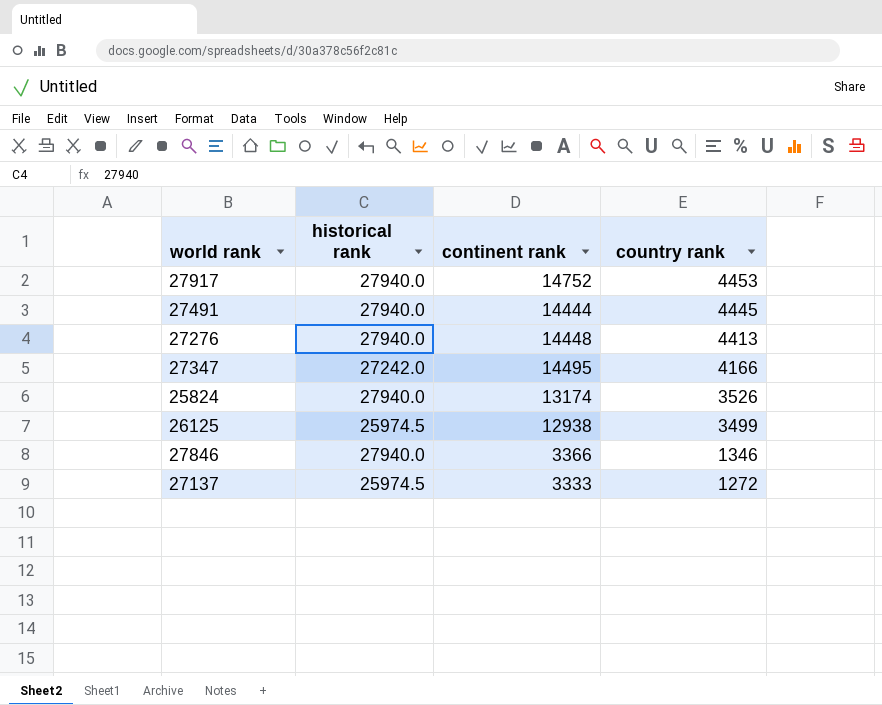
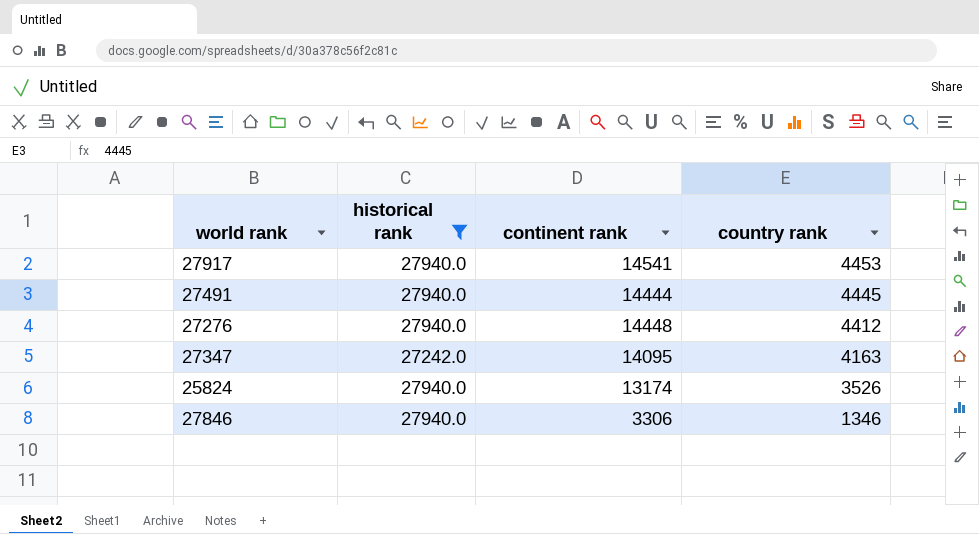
filter: none -> historical rank != 25974.5
27917 | continent rank: 14752 -> 14541
27276 | country rank: 4413 -> 4412
27347 | continent rank: 14495 -> 14095
27347 | country rank: 4166 -> 4163
27846 | continent rank: 3366 -> 3306

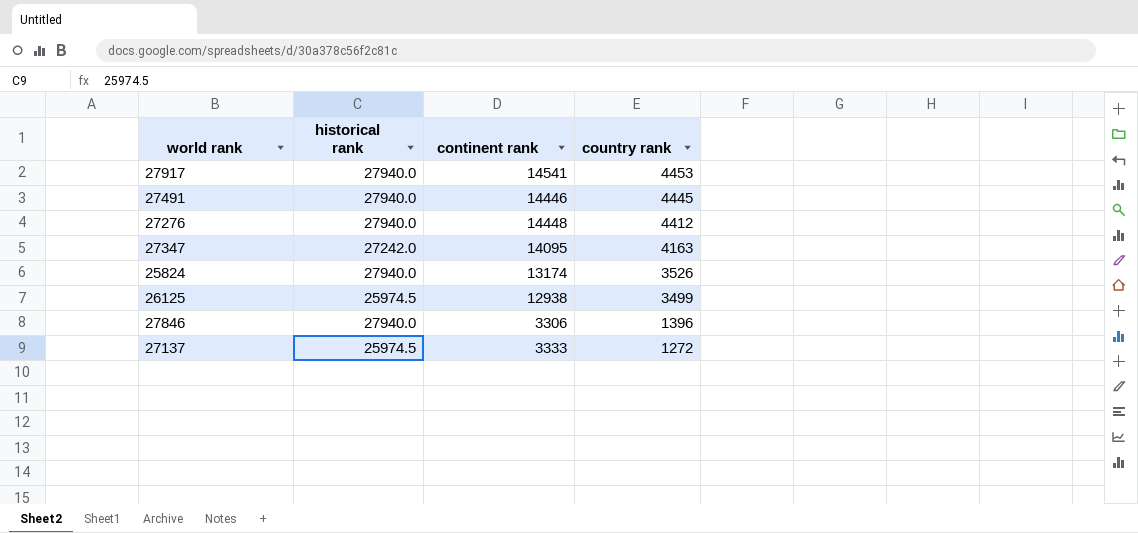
filter: historical rank != 25974.5 -> none
27491 | continent rank: 14444 -> 14446
27846 | country rank: 1346 -> 1396

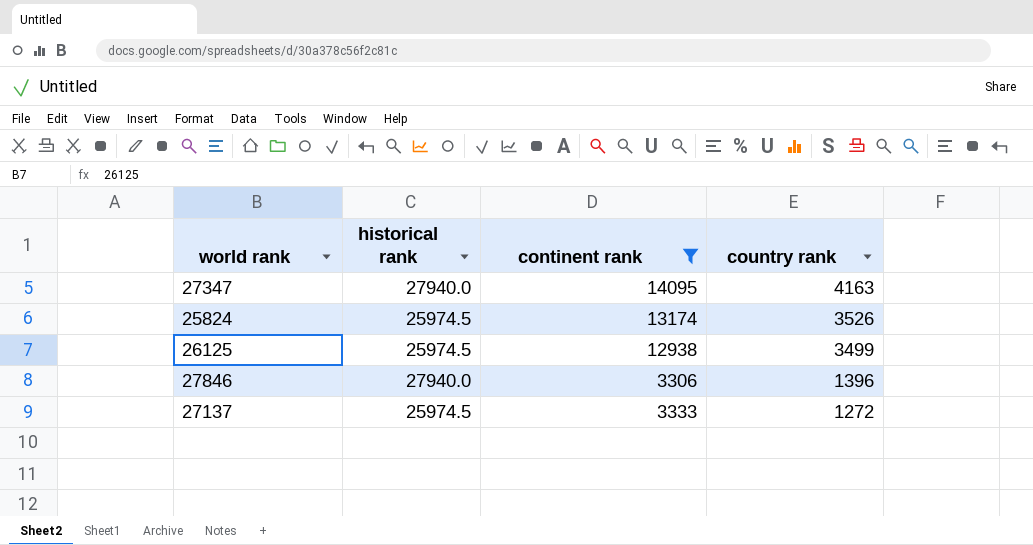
filter: none -> continent rank <= 14095
27347 | historical rank: 27242.0 -> 27940.0
25824 | historical rank: 27940.0 -> 25974.5

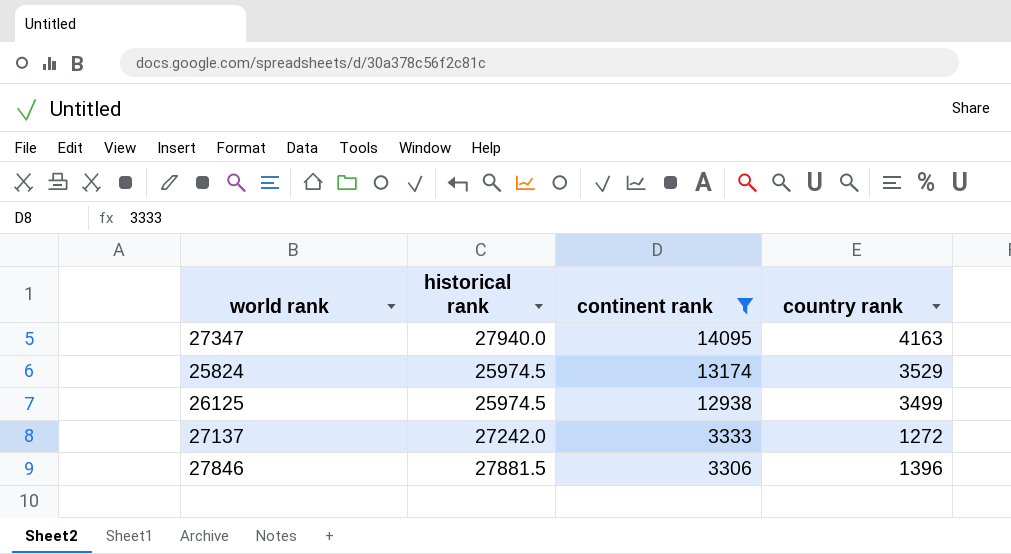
row order: country rank descending -> continent rank descending
25824 | country rank: 3526 -> 3529
27137 | historical rank: 25974.5 -> 27242.0
27846 | historical rank: 27940.0 -> 27881.5

